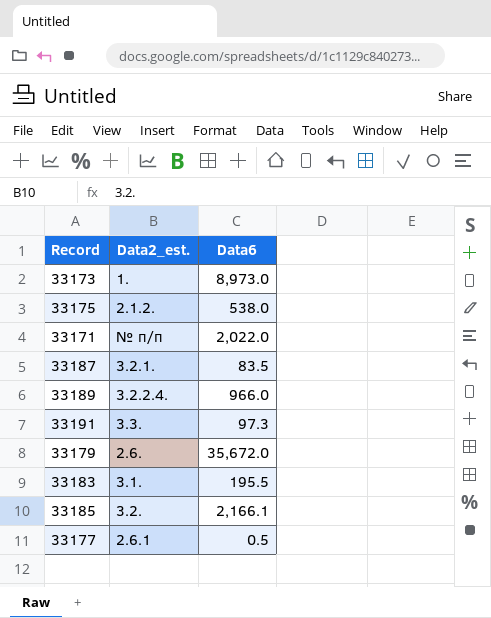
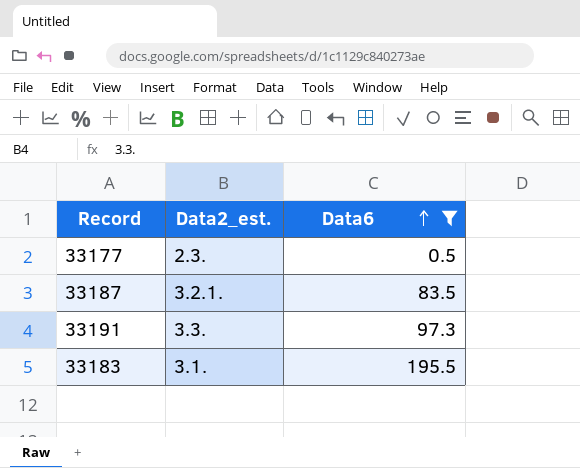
filter: none -> Data6 <= 195.5
row order: none -> Data6 ascending
33177 | Data2_est.: 2.6.1 -> 2.3.

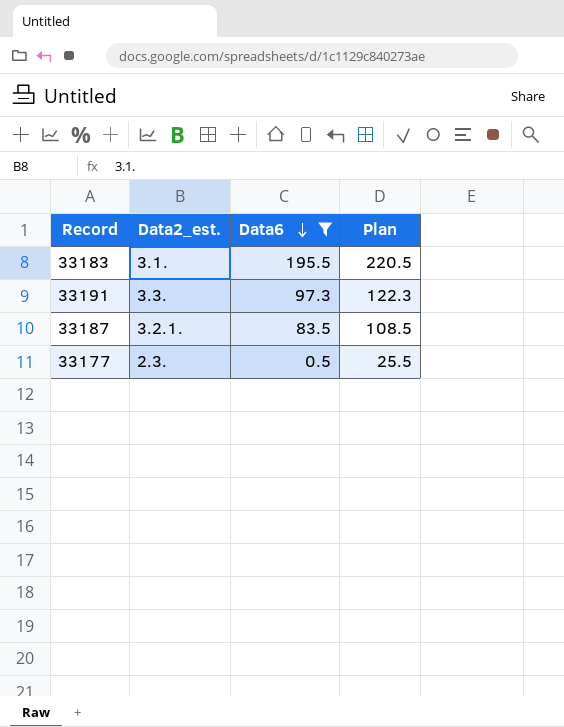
row order: Data6 ascending -> Data6 descending
column Plan | formula: none -> [Data6] + 25

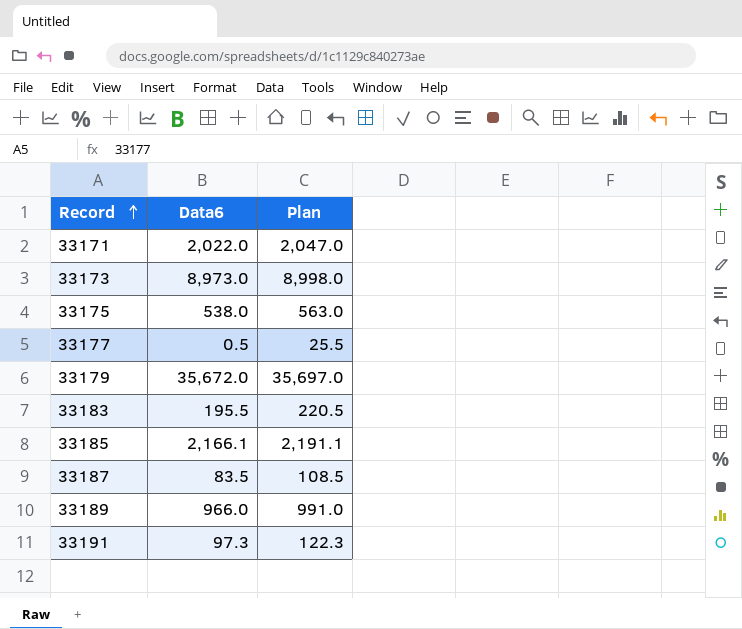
filter: Data6 <= 195.5 -> none
row order: Data6 descending -> Record ascending
column Data2_est. | position: 2 -> none

